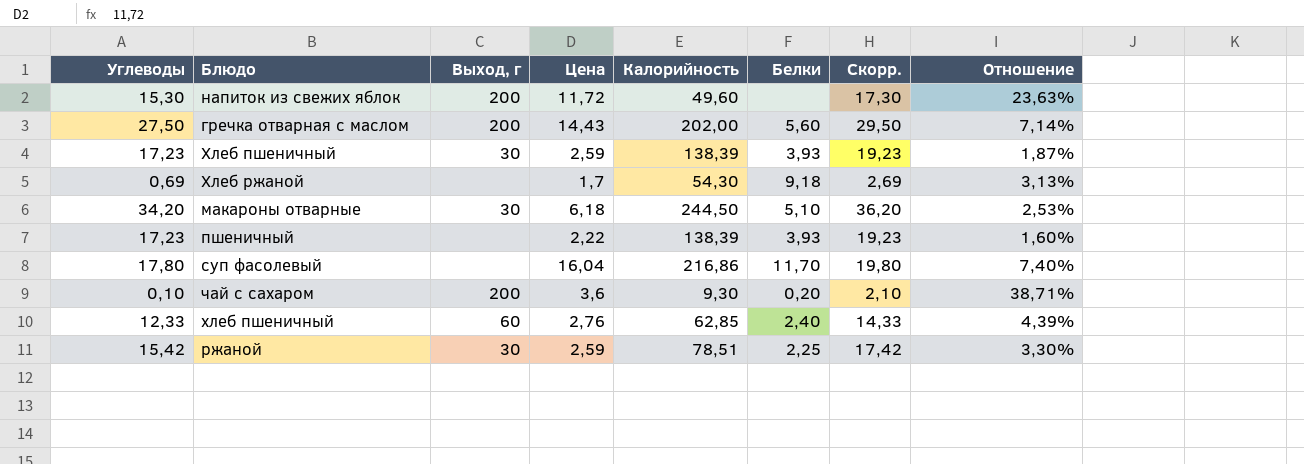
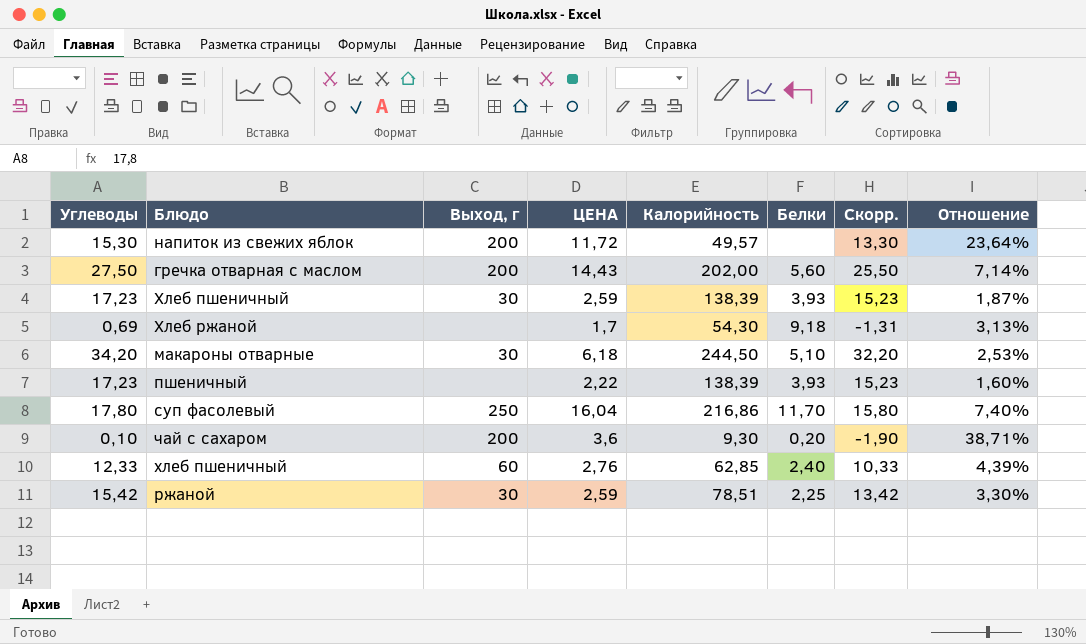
column name: Цена -> ЦЕНА
column Скорр. | formula: [Углеводы] + 2 -> [Углеводы] - 2
напиток из свежих яблок | Калорийность: 49,60 -> 49,57
напиток из свежих яблок | Отношение: 23,63% -> 23,64%
суп фасолевый | Выход, г: none -> 250

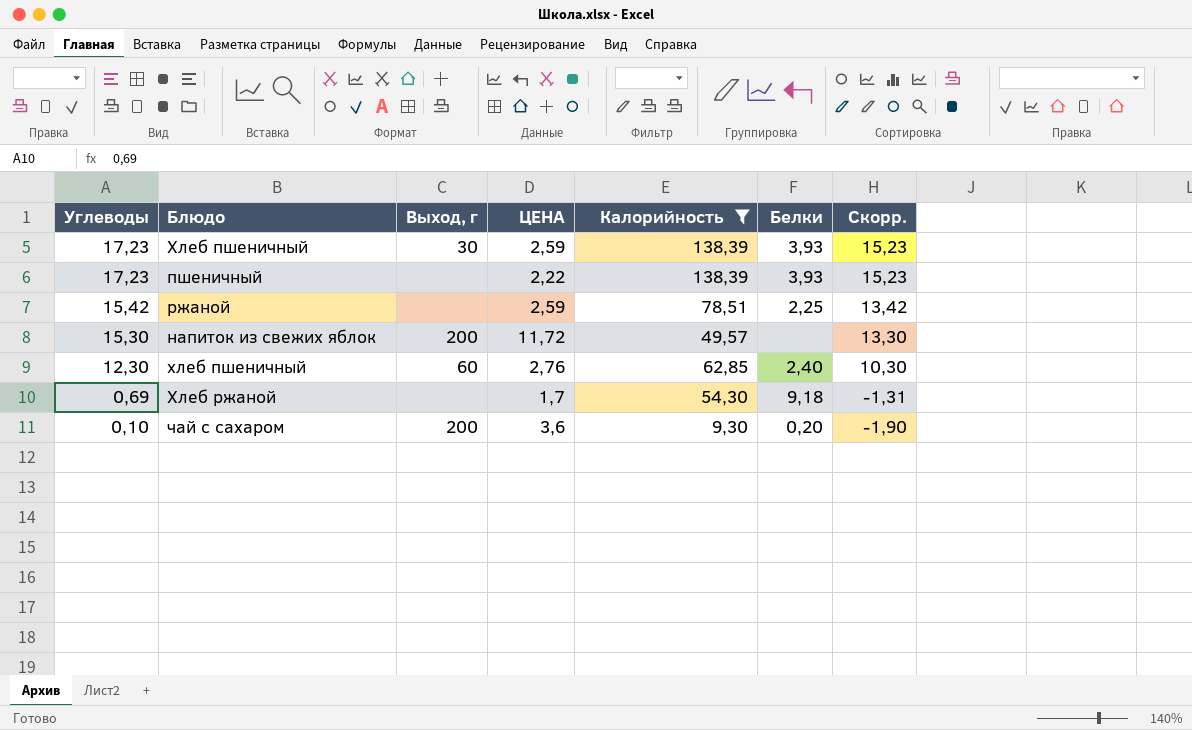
filter: none -> Калорийность <= 138,39
row order: none -> Углеводы descending
column Отношение | formula: [ЦЕНА] / [Калорийность] -> none
ржаной | Выход, г: 30 -> none
хлеб пшеничный | Углеводы: 12,33 -> 12,30
хлеб пшеничный | Скорр.: 10,33 -> 10,30

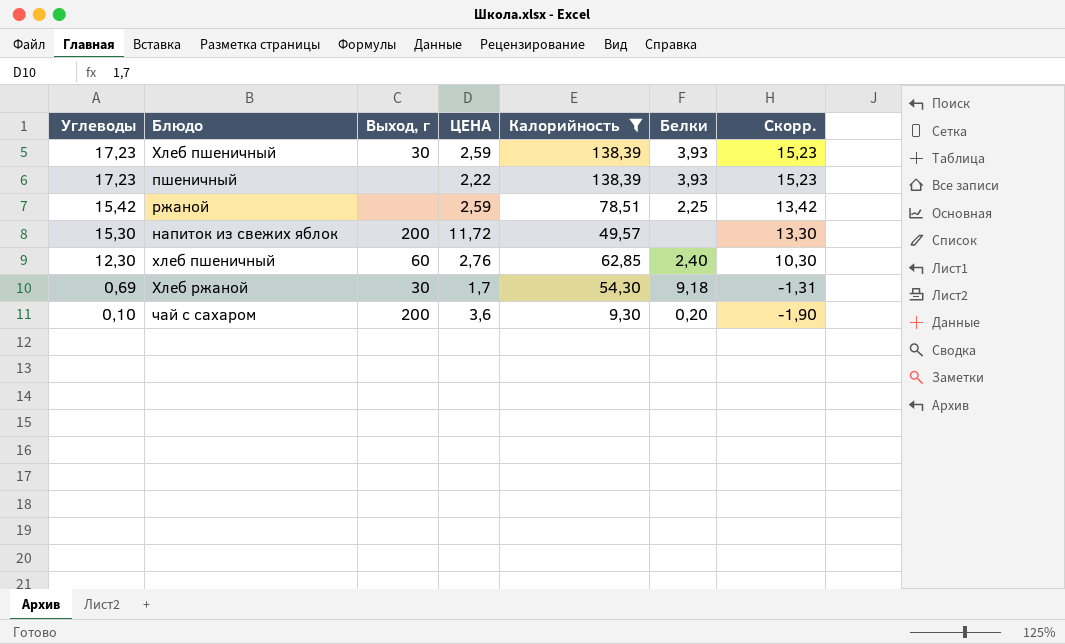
Хлеб ржаной | Выход, г: none -> 30

